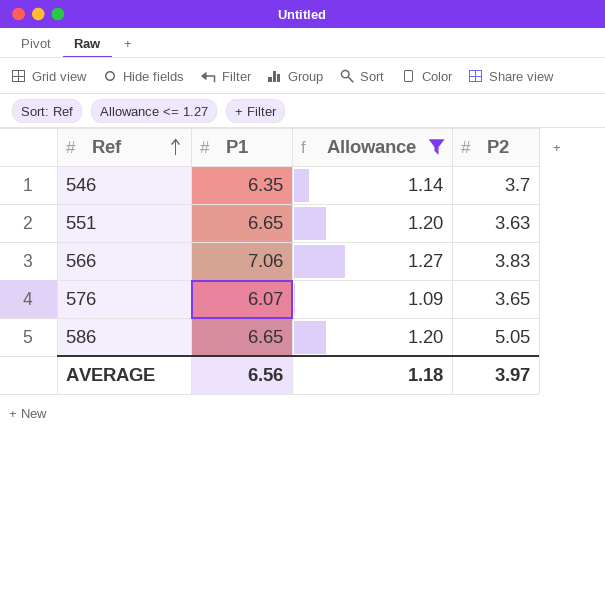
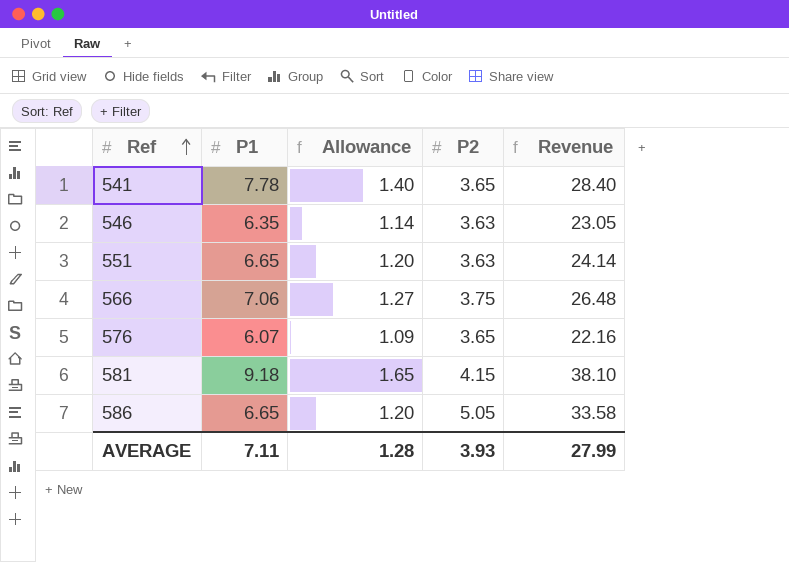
filter: Allowance <= 1.27 -> none
column Revenue | formula: none -> [P1] * [P2]
546 | P2: 3.7 -> 3.63
566 | P2: 3.83 -> 3.75
AVERAGE | P1: 6.56 -> 7.11
AVERAGE | Allowance: 1.18 -> 1.28
AVERAGE | P2: 3.97 -> 3.93

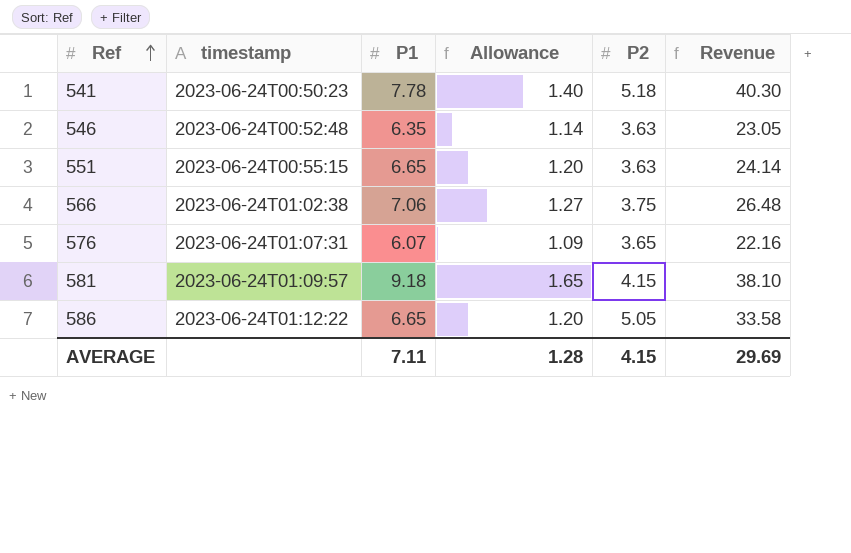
column timestamp | position: none -> 2
541 | P2: 3.65 -> 5.18
541 | Revenue: 28.40 -> 40.30
AVERAGE | P2: 3.93 -> 4.15
AVERAGE | Revenue: 27.99 -> 29.69

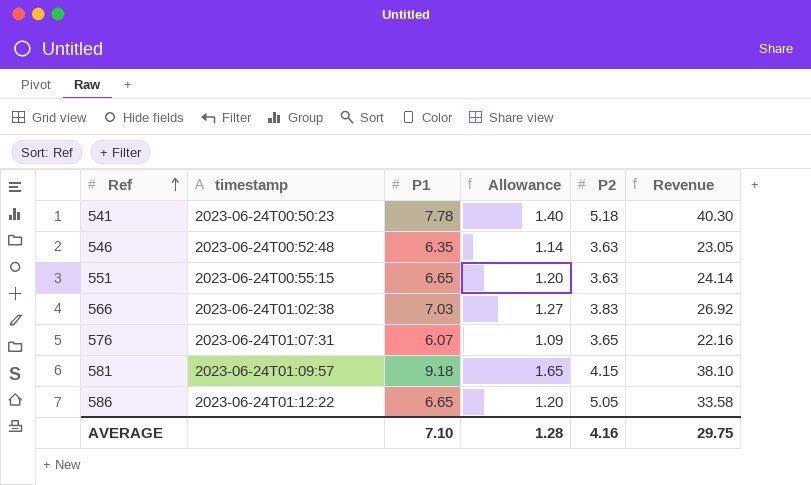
566 | P1: 7.06 -> 7.03
566 | P2: 3.75 -> 3.83
566 | Revenue: 26.48 -> 26.92
AVERAGE | P1: 7.11 -> 7.10
AVERAGE | P2: 4.15 -> 4.16
AVERAGE | Revenue: 29.69 -> 29.75

